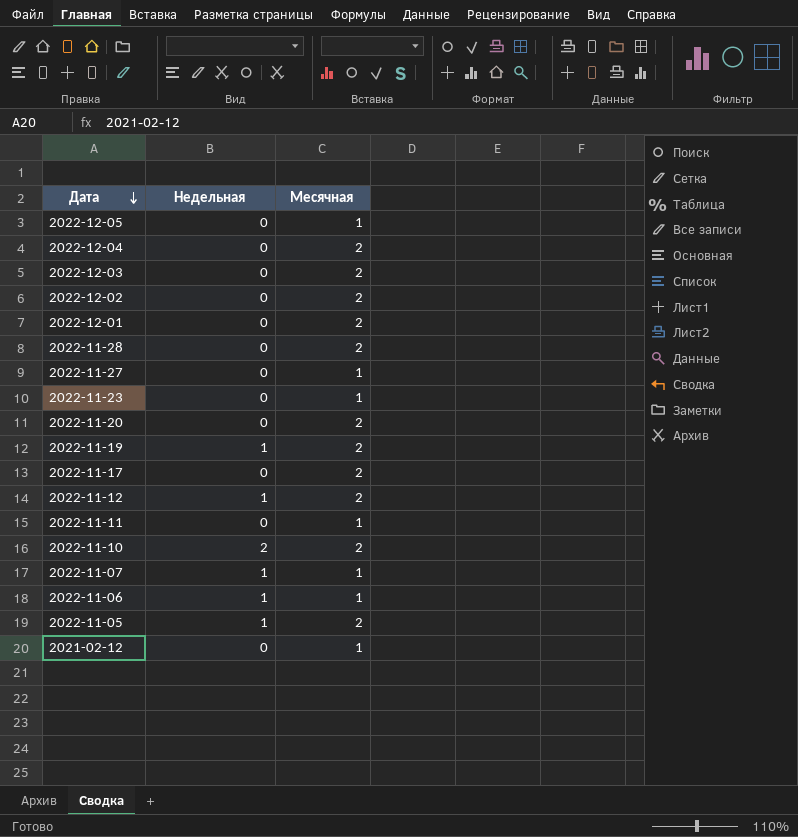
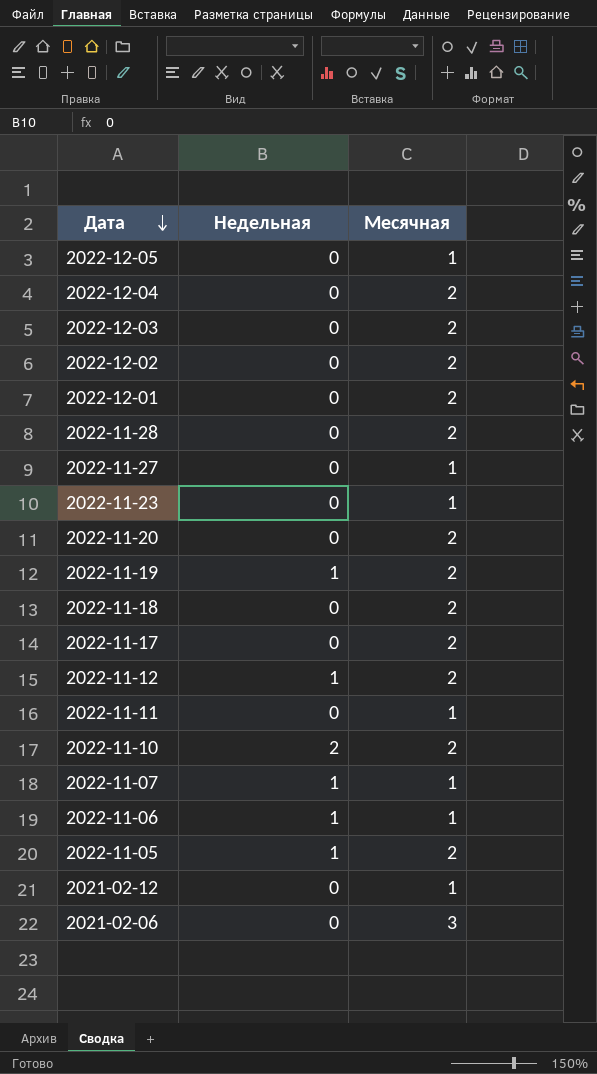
row 2022-11-18: none -> 0 | 2
row 2021-02-06: none -> 0 | 3

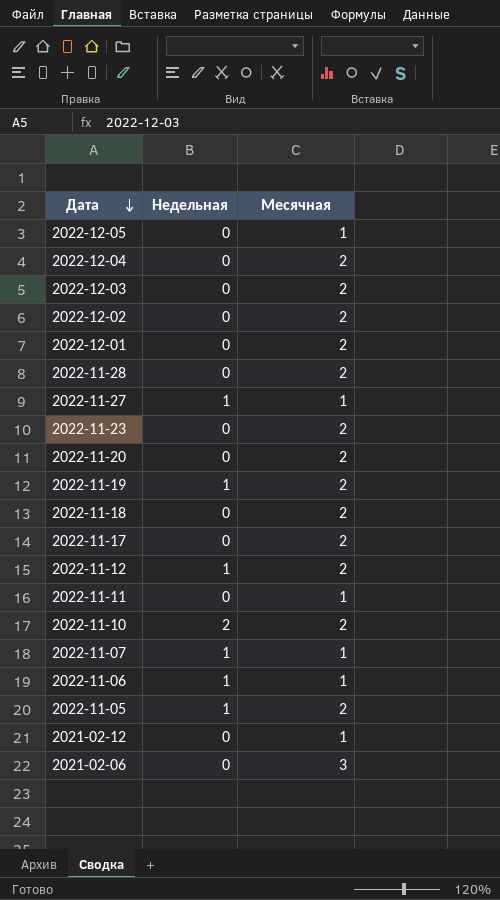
2022-11-27 | Недельная: 0 -> 1
2022-11-23 | Месячная: 1 -> 2

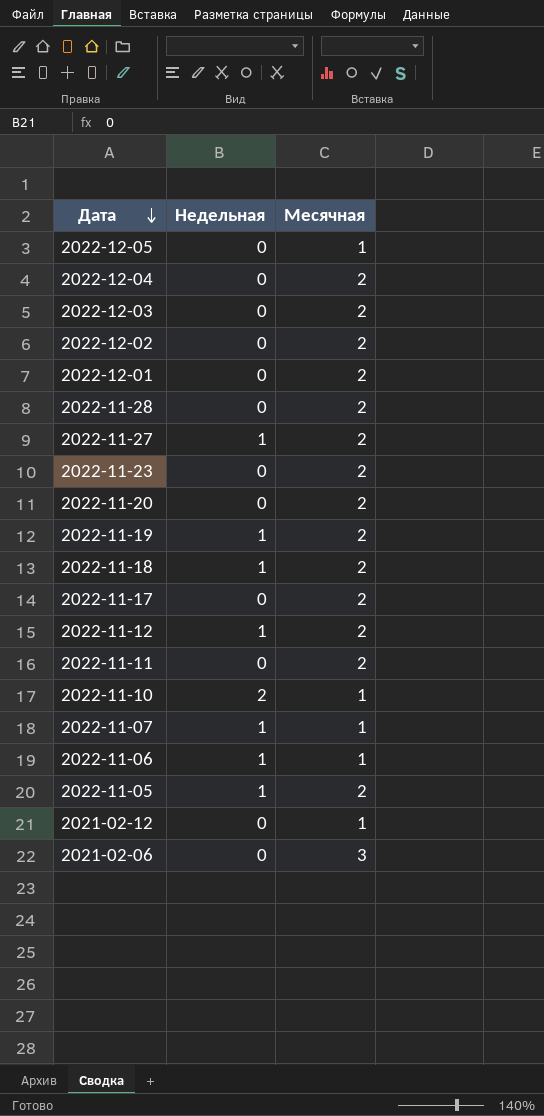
2022-11-27 | Месячная: 1 -> 2
2022-11-18 | Недельная: 0 -> 1
2022-11-11 | Месячная: 1 -> 2
2022-11-10 | Месячная: 2 -> 1

